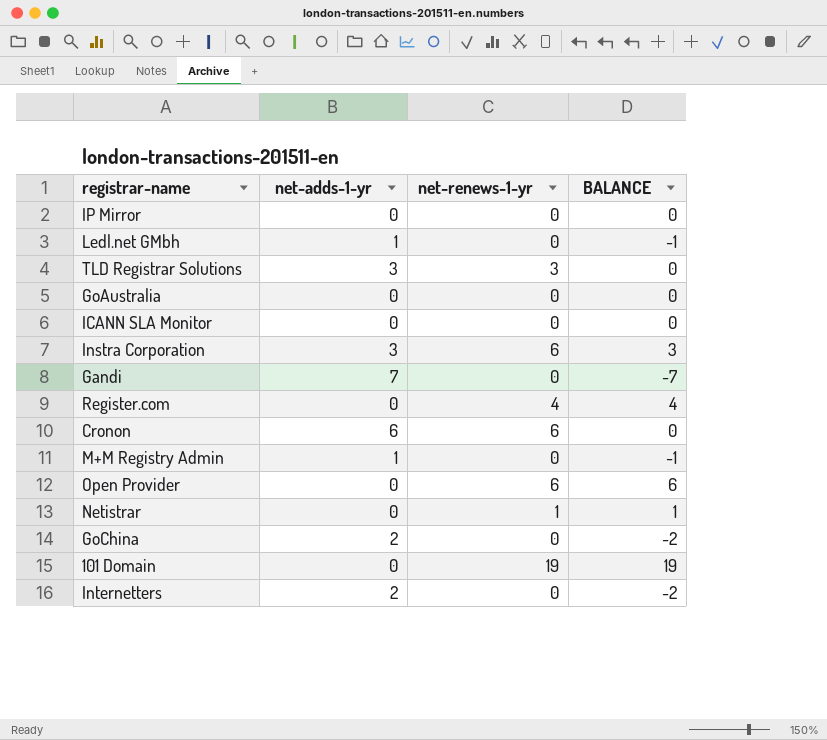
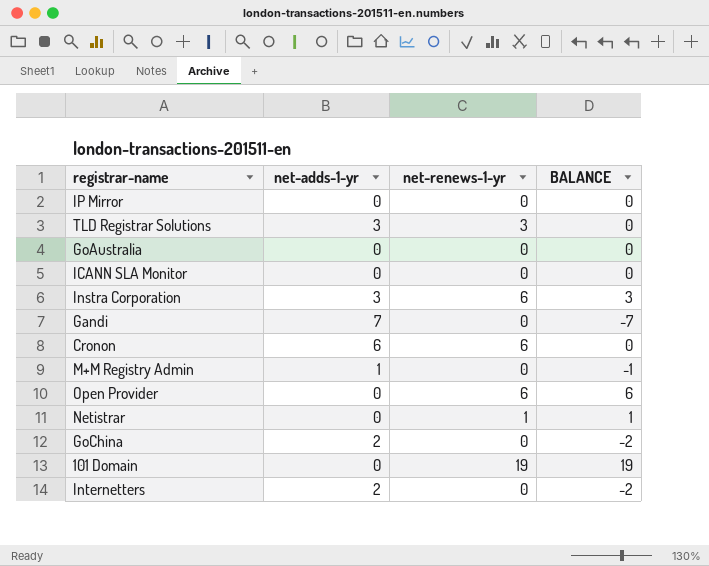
row Ledl.net GMbh: 1 | 0 | -1 -> none
row Register.com: 0 | 4 | 4 -> none

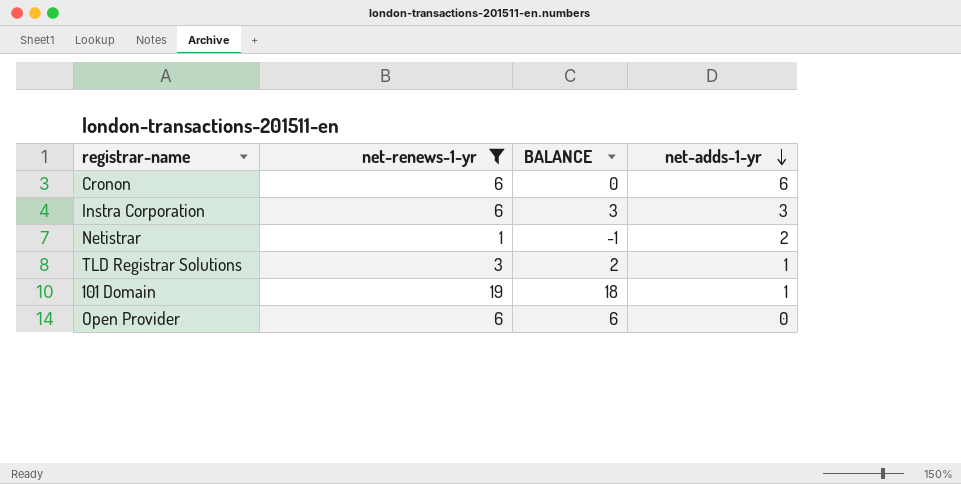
filter: none -> net-renews-1-yr != 0
row order: none -> net-adds-1-yr descending
column net-adds-1-yr | position: 2 -> 4
Netistrar | BALANCE: 1 -> -1
Netistrar | net-adds-1-yr: 0 -> 2
TLD Registrar Solutions | BALANCE: 0 -> 2
TLD Registrar Solutions | net-adds-1-yr: 3 -> 1
101 Domain | BALANCE: 19 -> 18
101 Domain | net-adds-1-yr: 0 -> 1

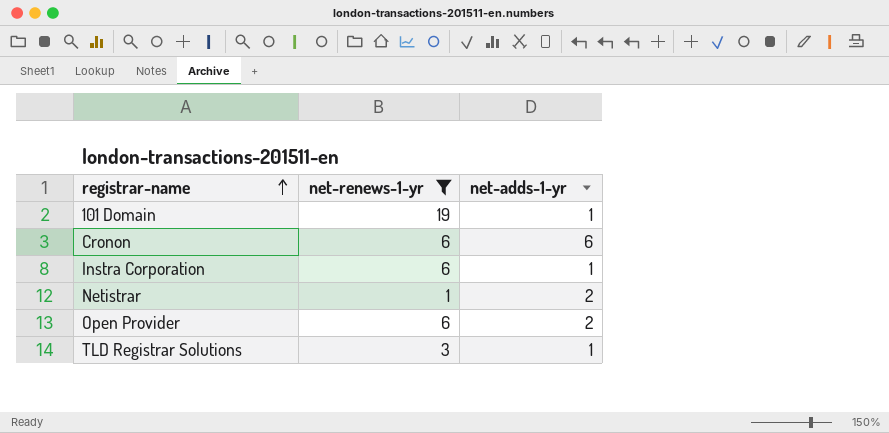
row order: net-adds-1-yr descending -> registrar-name ascending
column BALANCE | formula: [net-renews-1-yr] - [net-adds-1-yr] -> none
Instra Corporation | net-adds-1-yr: 3 -> 1
Open Provider | net-adds-1-yr: 0 -> 2

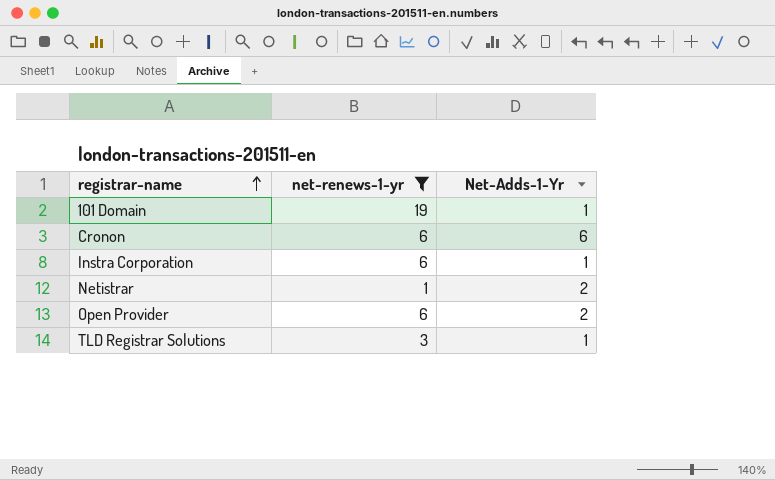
column name: net-adds-1-yr -> Net-Adds-1-Yr

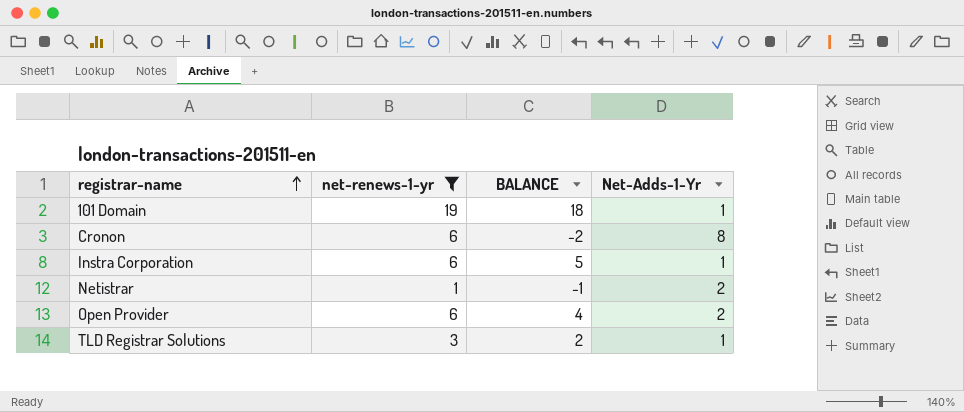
column BALANCE | formula: none -> [net-renews-1-yr] - [Net-Adds-1-Yr]
Cronon | Net-Adds-1-Yr: 6 -> 8

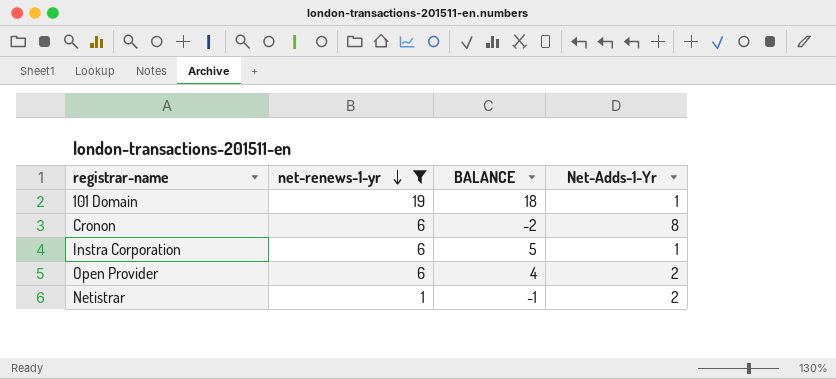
row order: registrar-name ascending -> net-renews-1-yr descending
row TLD Registrar Solutions: 3 | 2 | 1 -> none

